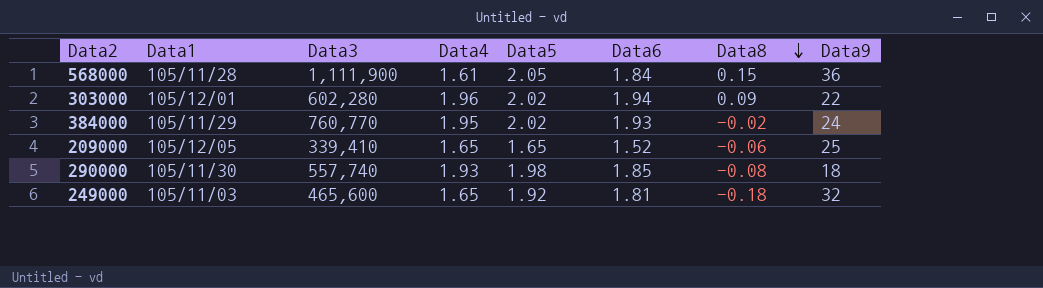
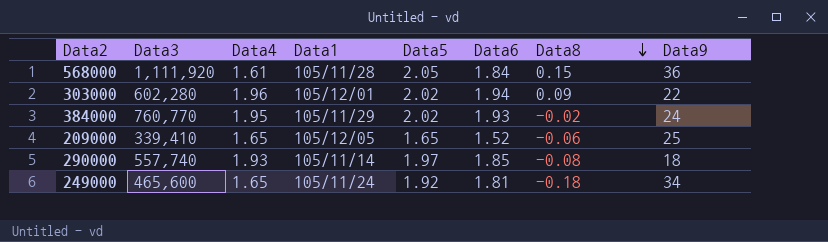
column Data1 | position: 2 -> 4
568000 | Data3: 1,111,900 -> 1,111,920
290000 | Data1: 105/11/30 -> 105/11/14
290000 | Data5: 1.98 -> 1.97
249000 | Data1: 105/11/03 -> 105/11/24
249000 | Data9: 32 -> 34

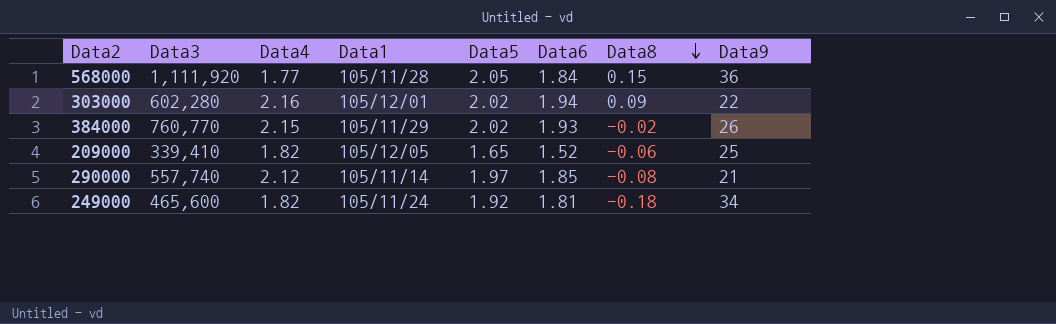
568000 | Data4: 1.61 -> 1.77
303000 | Data4: 1.96 -> 2.16
384000 | Data4: 1.95 -> 2.15
384000 | Data9: 24 -> 26
209000 | Data4: 1.65 -> 1.82
290000 | Data4: 1.93 -> 2.12
290000 | Data9: 18 -> 21
249000 | Data4: 1.65 -> 1.82

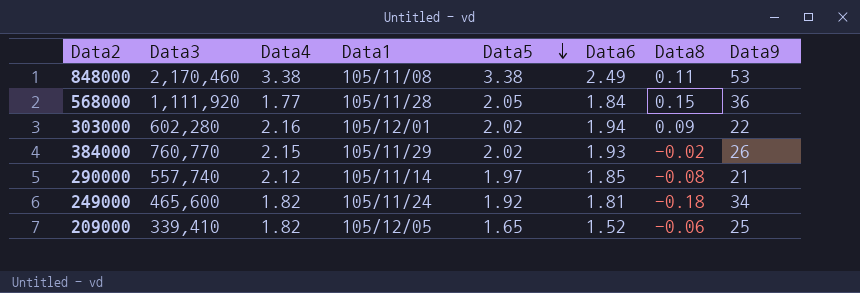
row order: Data8 descending -> Data5 descending
row 848000: none -> 2,170,460 | 3.38 | 105/11/08 | 3.38 | 2.49 | 0.11 | 53

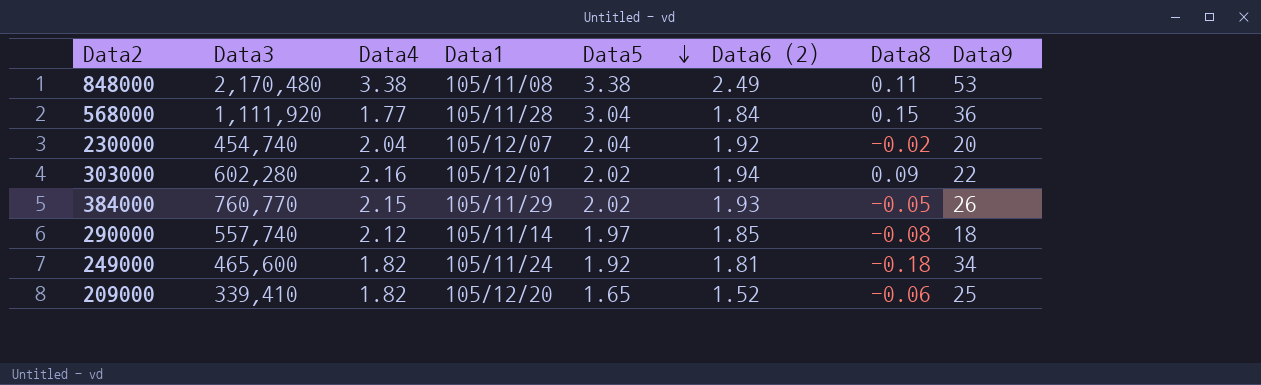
column name: Data6 -> Data6 (2)
848000 | Data3: 2,170,460 -> 2,170,480
568000 | Data5: 2.05 -> 3.04
row 230000: none -> 454,740 | 2.04 | 105/12/07 | 2.04 | 1.92 | -0.02 | 20
384000 | Data8: -0.02 -> -0.05
290000 | Data9: 21 -> 18
209000 | Data1: 105/12/05 -> 105/12/20

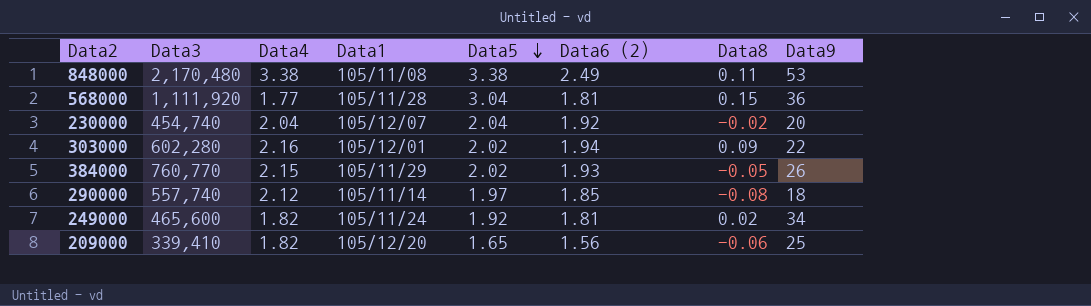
568000 | Data6 (2): 1.84 -> 1.81
249000 | Data8: -0.18 -> 0.02
209000 | Data6 (2): 1.52 -> 1.56

